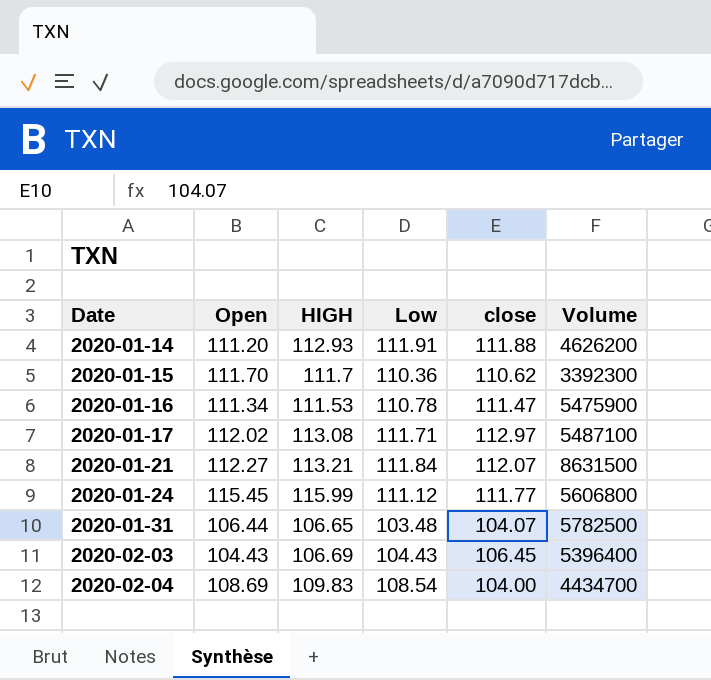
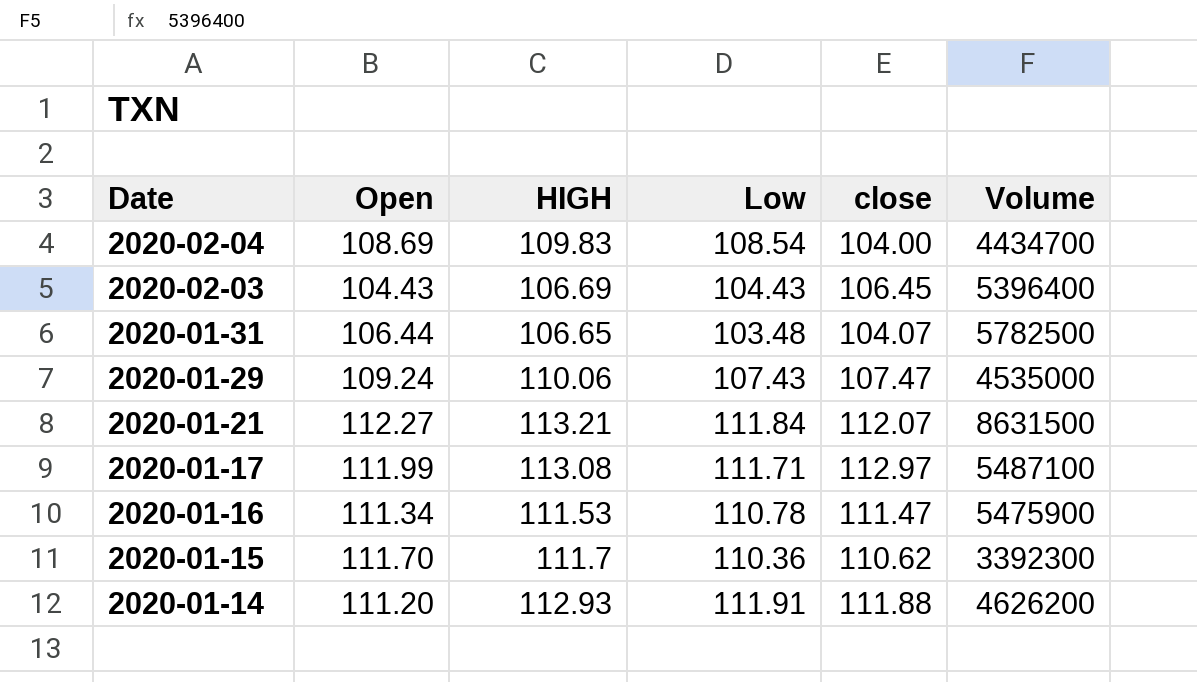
row order: Date ascending -> Date descending
row 2020-01-24: 115.45 | 115.99 | 111.12 | 111.77 | 5606800 -> none
row 2020-01-29: none -> 109.24 | 110.06 | 107.43 | 107.47 | 4535000
2020-01-17 | Open: 112.02 -> 111.99

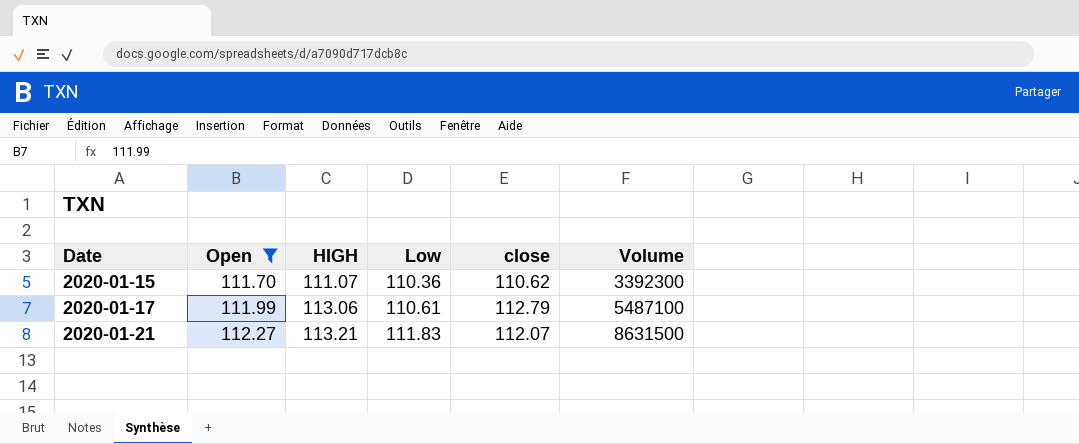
filter: none -> Open >= 111.70
row order: Date descending -> Date ascending
2020-01-15 | HIGH: 111.7 -> 111.07
2020-01-17 | HIGH: 113.08 -> 113.06
2020-01-17 | Low: 111.71 -> 110.61
2020-01-17 | close: 112.97 -> 112.79
2020-01-21 | Low: 111.84 -> 111.83

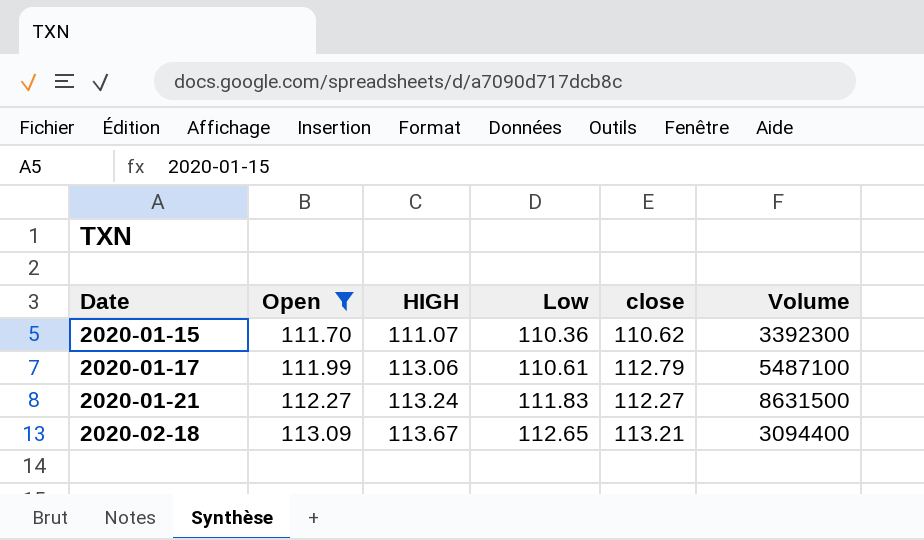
2020-01-21 | HIGH: 113.21 -> 113.24
2020-01-21 | close: 112.07 -> 112.27
row 2020-02-18: none -> 113.09 | 113.67 | 112.65 | 113.21 | 3094400

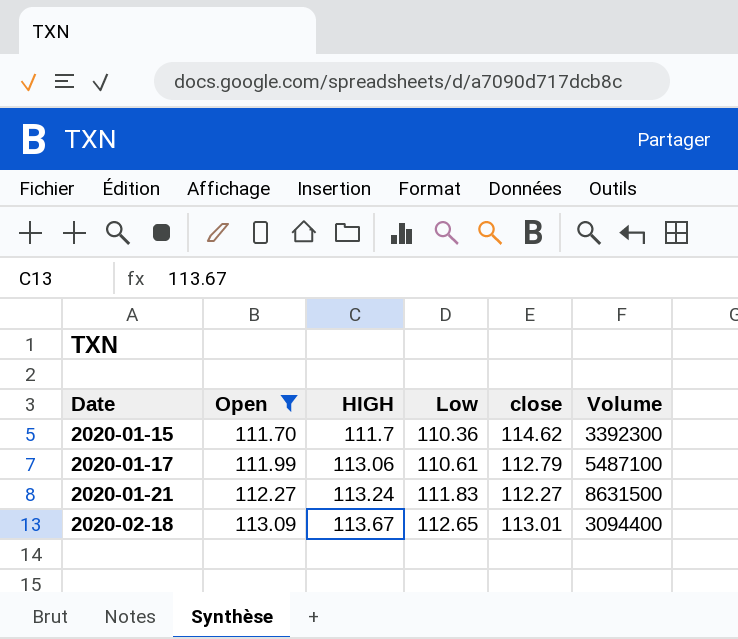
2020-01-15 | HIGH: 111.07 -> 111.7
2020-01-15 | close: 110.62 -> 114.62
2020-02-18 | close: 113.21 -> 113.01

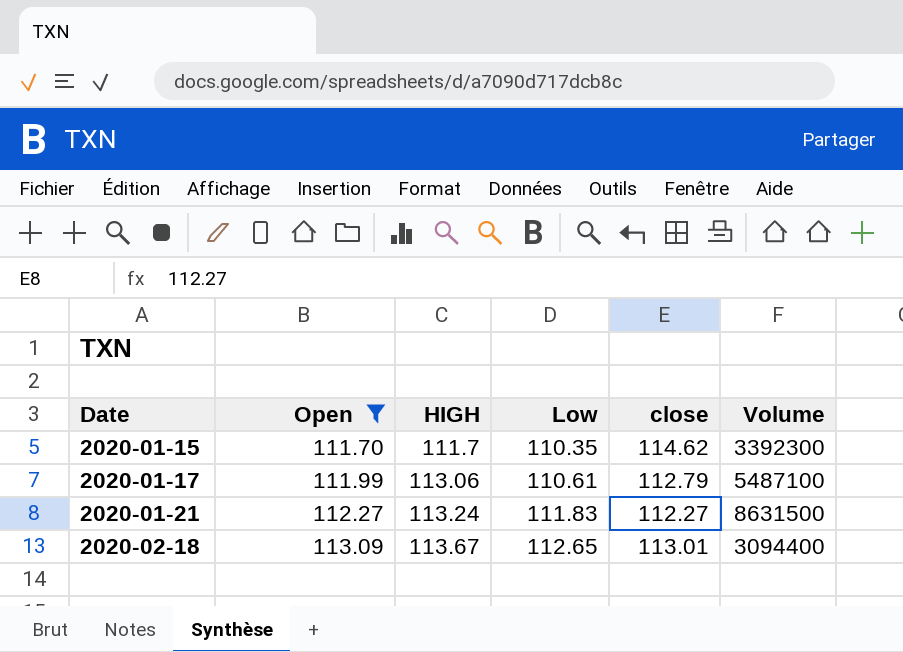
2020-01-15 | Low: 110.36 -> 110.35

